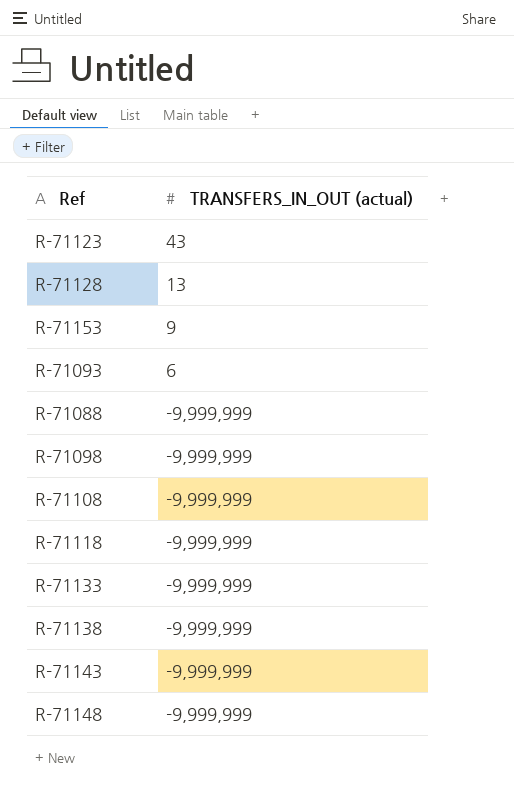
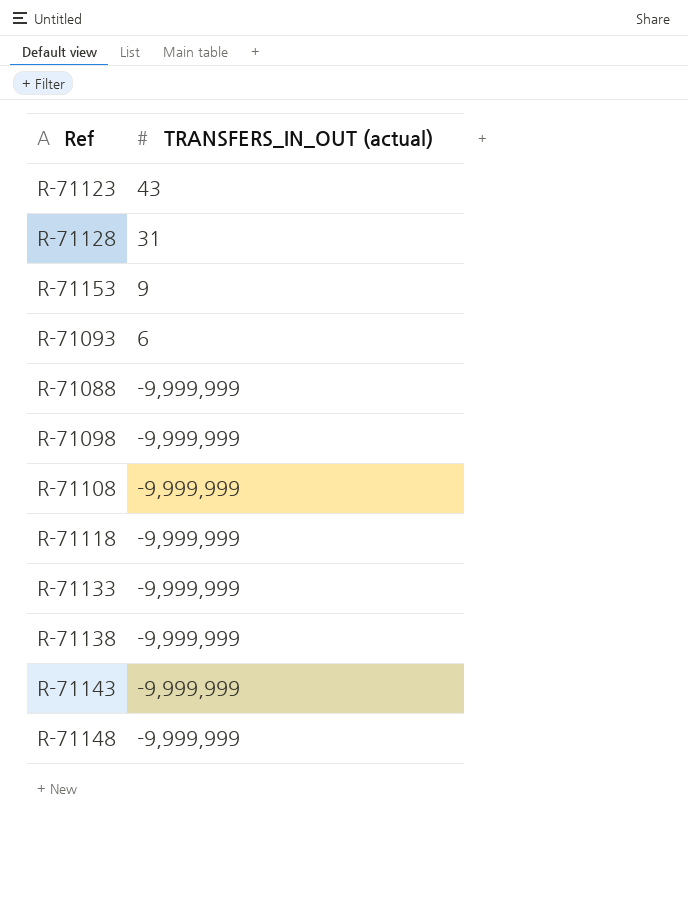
R-71128 | TRANSFERS_IN_OUT (actual): 13 -> 31

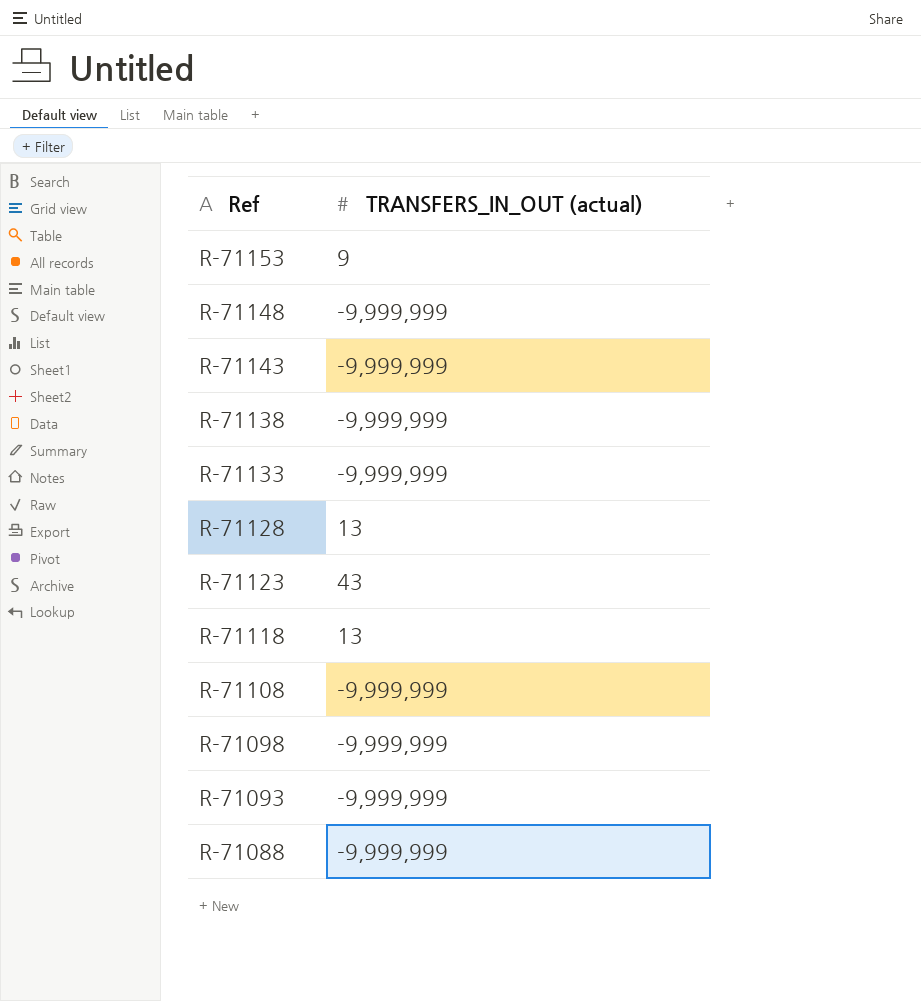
row order: TRANSFERS_IN_OUT (actual) descending -> Ref descending
R-71128 | TRANSFERS_IN_OUT (actual): 31 -> 13
R-71118 | TRANSFERS_IN_OUT (actual): -9,999,999 -> 13
R-71093 | TRANSFERS_IN_OUT (actual): 6 -> -9,999,999

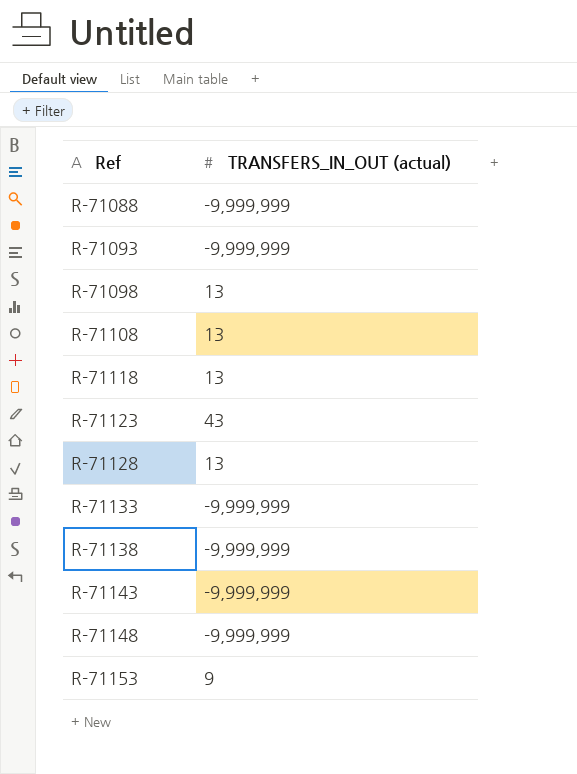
row order: Ref descending -> Ref ascending
R-71098 | TRANSFERS_IN_OUT (actual): -9,999,999 -> 13
R-71108 | TRANSFERS_IN_OUT (actual): -9,999,999 -> 13

